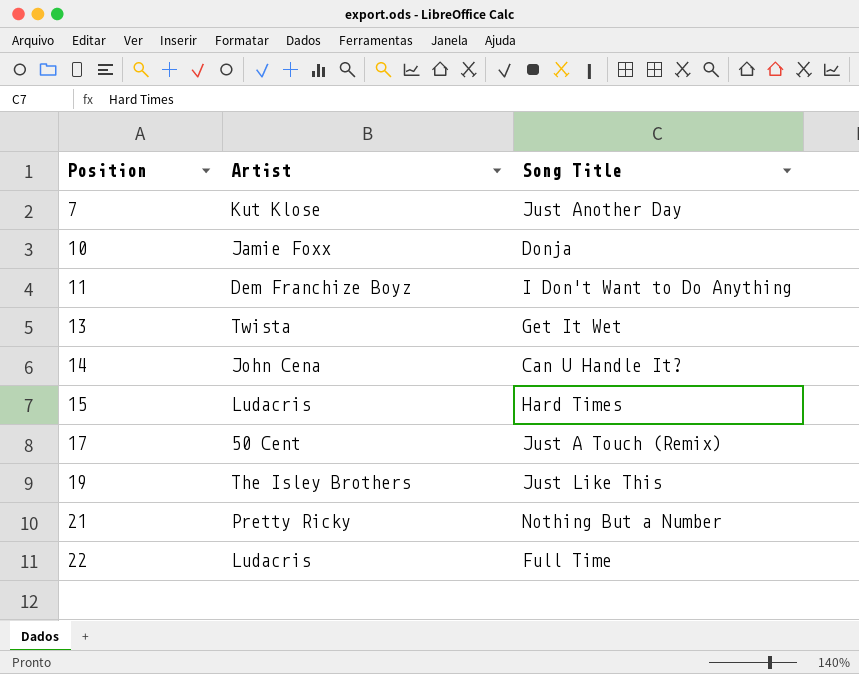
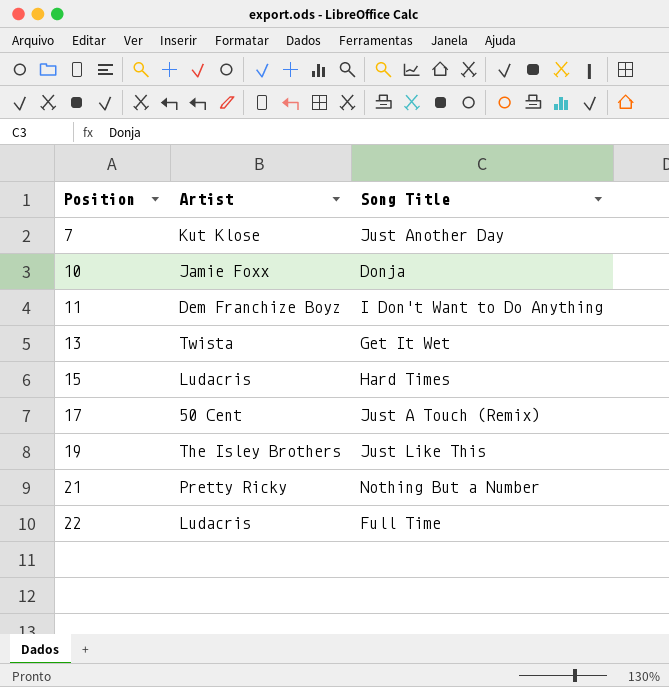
row 14: John Cena | Can U Handle It? -> none

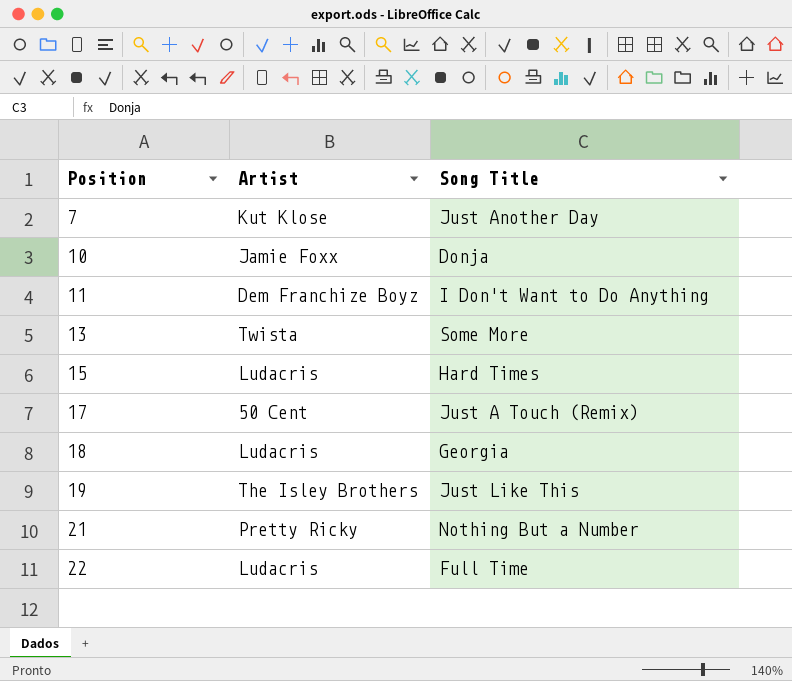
13 | Song Title: Get It Wet -> Some More
row 18: none -> Ludacris | Georgia

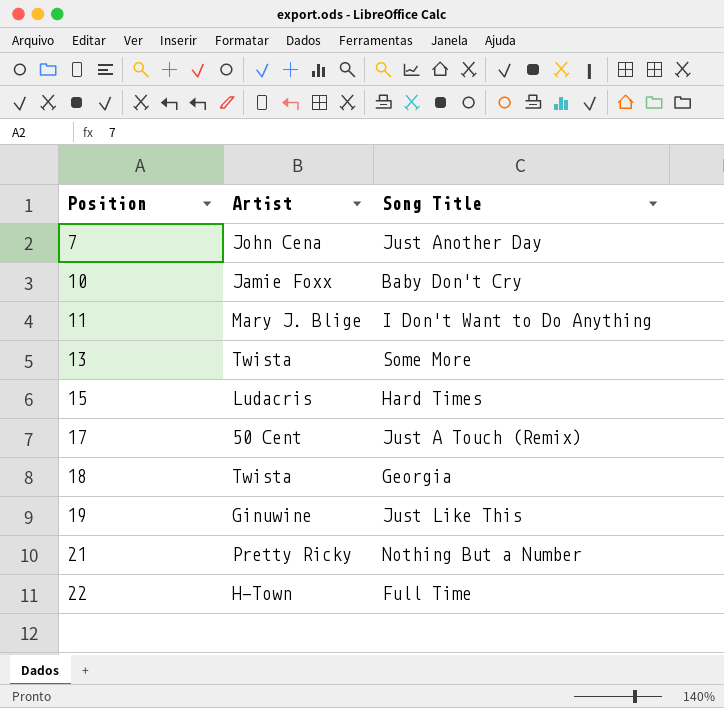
7 | Artist: Kut Klose -> John Cena
10 | Song Title: Donja -> Baby Don't Cry
11 | Artist: Dem Franchize Boyz -> Mary J. Blige
18 | Artist: Ludacris -> Twista
19 | Artist: The Isley Brothers -> Ginuwine
22 | Artist: Ludacris -> H-Town

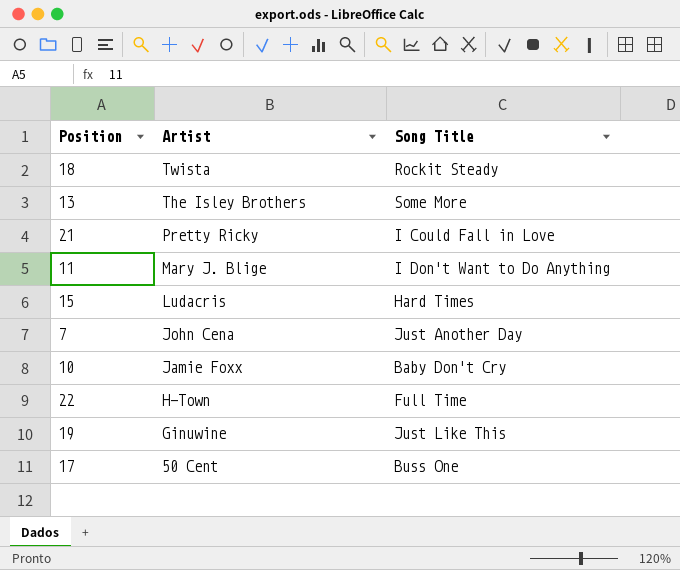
row order: Position ascending -> Artist descending
18 | Song Title: Georgia -> Rockit Steady
13 | Artist: Twista -> The Isley Brothers
21 | Song Title: Nothing But a Number -> I Could Fall in Love
17 | Song Title: Just A Touch (Remix) -> Buss One

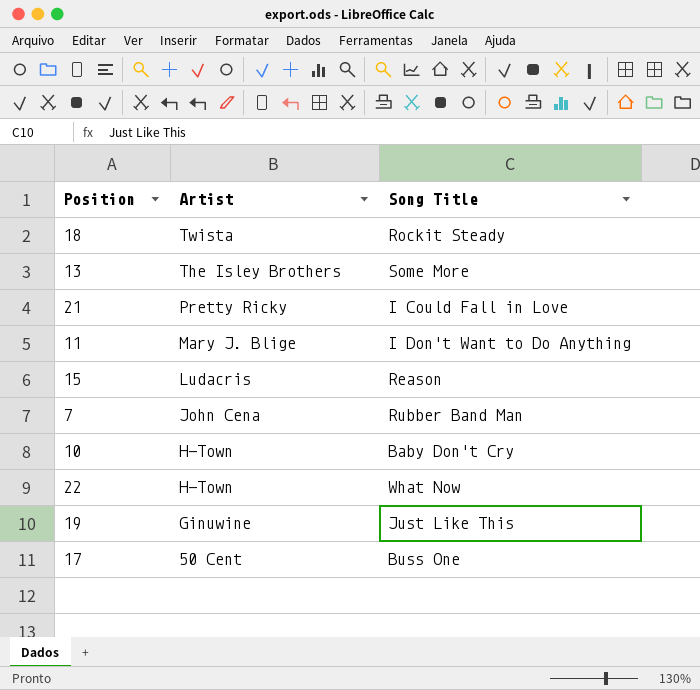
15 | Song Title: Hard Times -> Reason
7 | Song Title: Just Another Day -> Rubber Band Man
10 | Artist: Jamie Foxx -> H-Town
22 | Song Title: Full Time -> What Now

